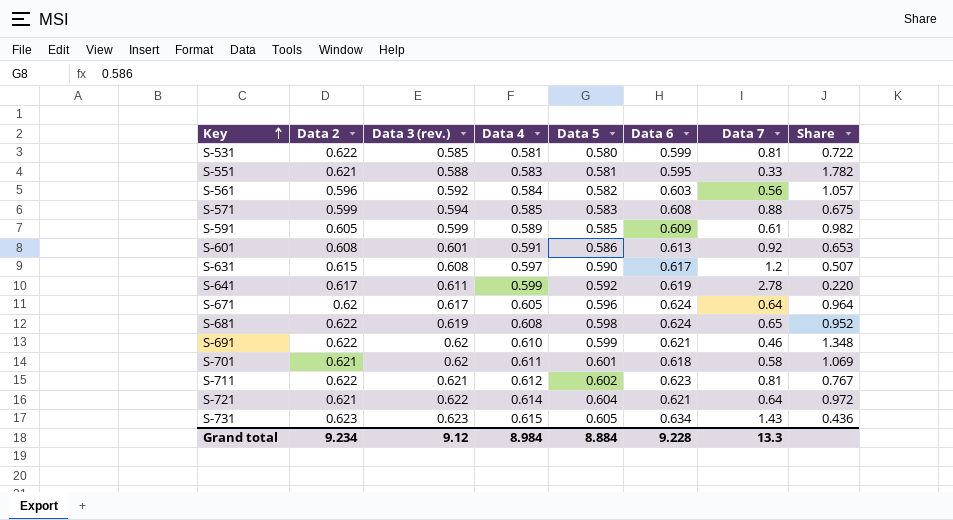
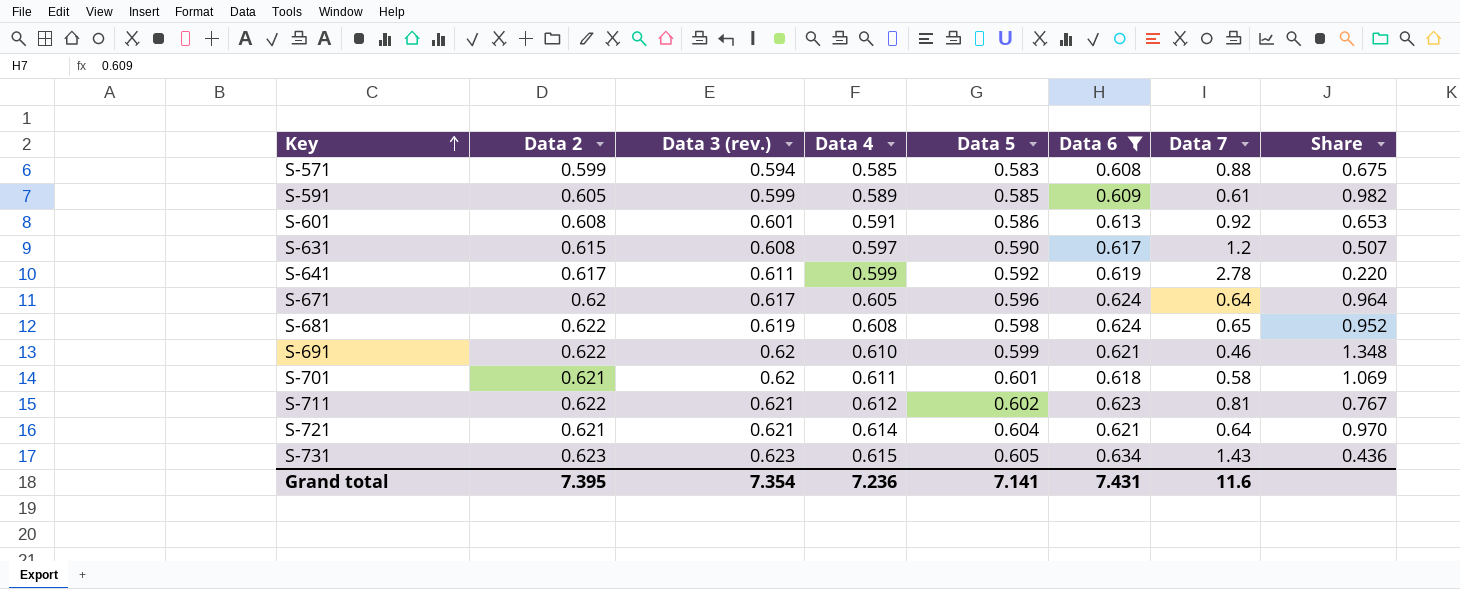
filter: none -> Data 6 >= 0.608
S-721 | Data 3 (rev.): 0.622 -> 0.621
S-721 | Share: 0.972 -> 0.970
Grand total | Data 2: 9.234 -> 7.395
Grand total | Data 3 (rev.): 9.12 -> 7.354
Grand total | Data 4: 8.984 -> 7.236
Grand total | Data 5: 8.884 -> 7.141
Grand total | Data 6: 9.228 -> 7.431
Grand total | Data 7: 13.3 -> 11.6

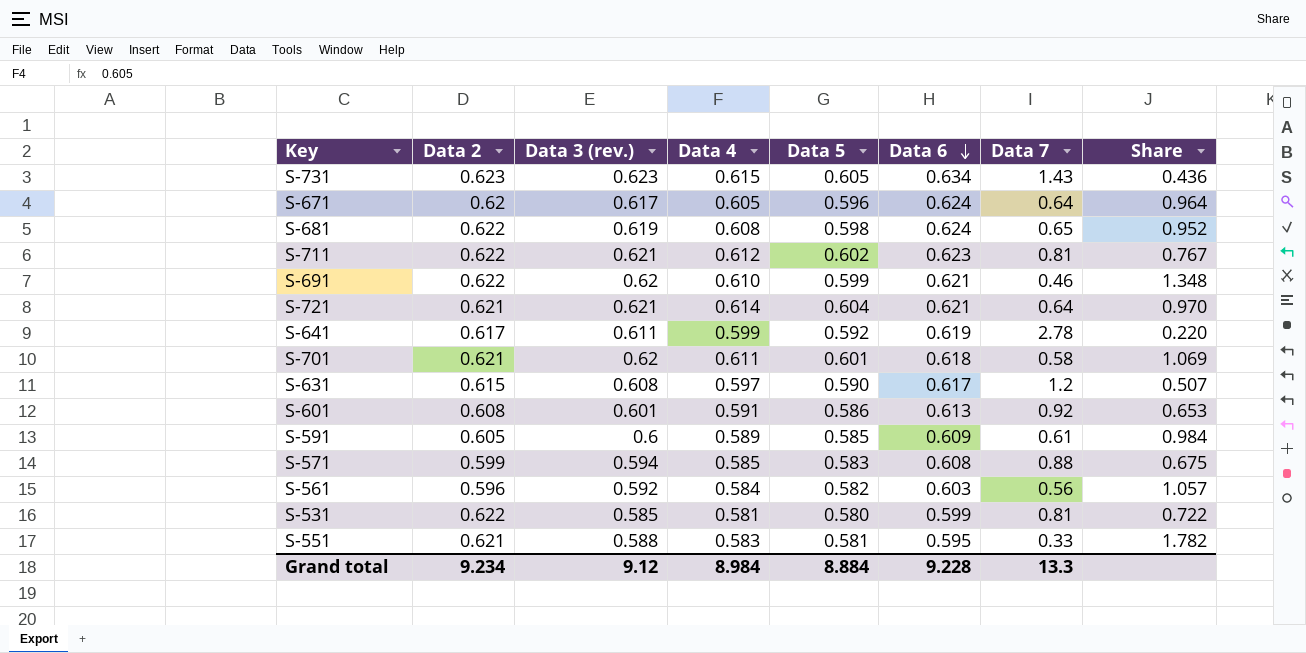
filter: Data 6 >= 0.608 -> none
row order: Key ascending -> Data 6 descending
S-591 | Data 3 (rev.): 0.599 -> 0.6
S-591 | Share: 0.982 -> 0.984
Grand total | Data 2: 7.395 -> 9.234
Grand total | Data 3 (rev.): 7.354 -> 9.12
Grand total | Data 4: 7.236 -> 8.984
Grand total | Data 5: 7.141 -> 8.884
Grand total | Data 6: 7.431 -> 9.228
Grand total | Data 7: 11.6 -> 13.3

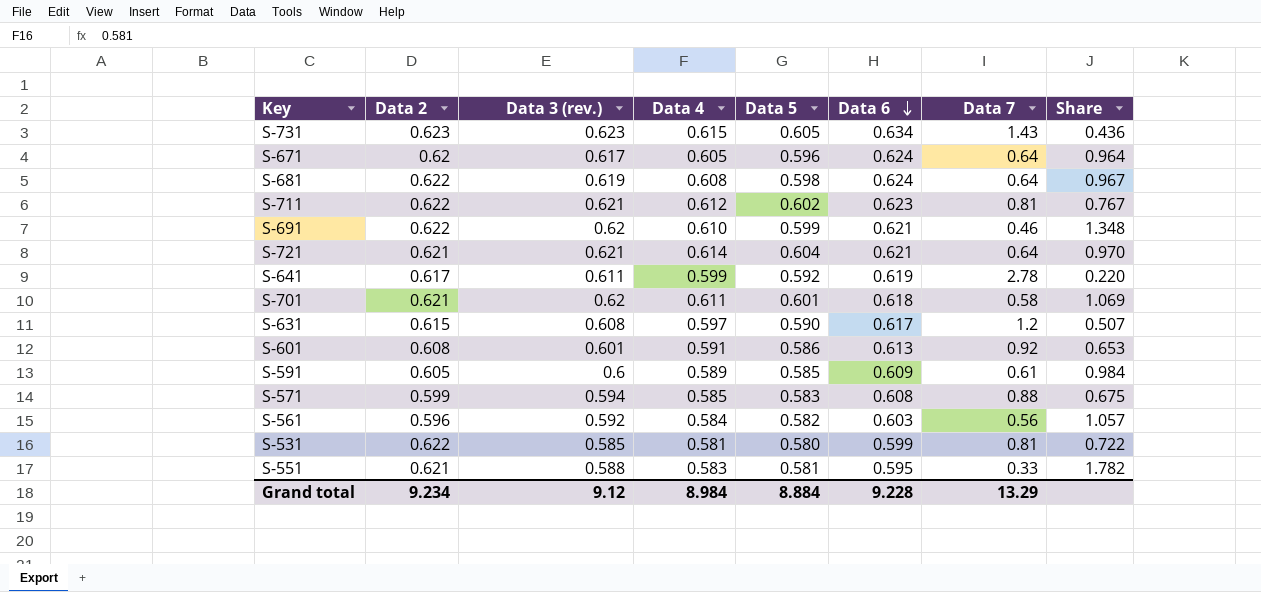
S-681 | Data 7: 0.65 -> 0.64
S-681 | Share: 0.952 -> 0.967
Grand total | Data 7: 13.3 -> 13.29

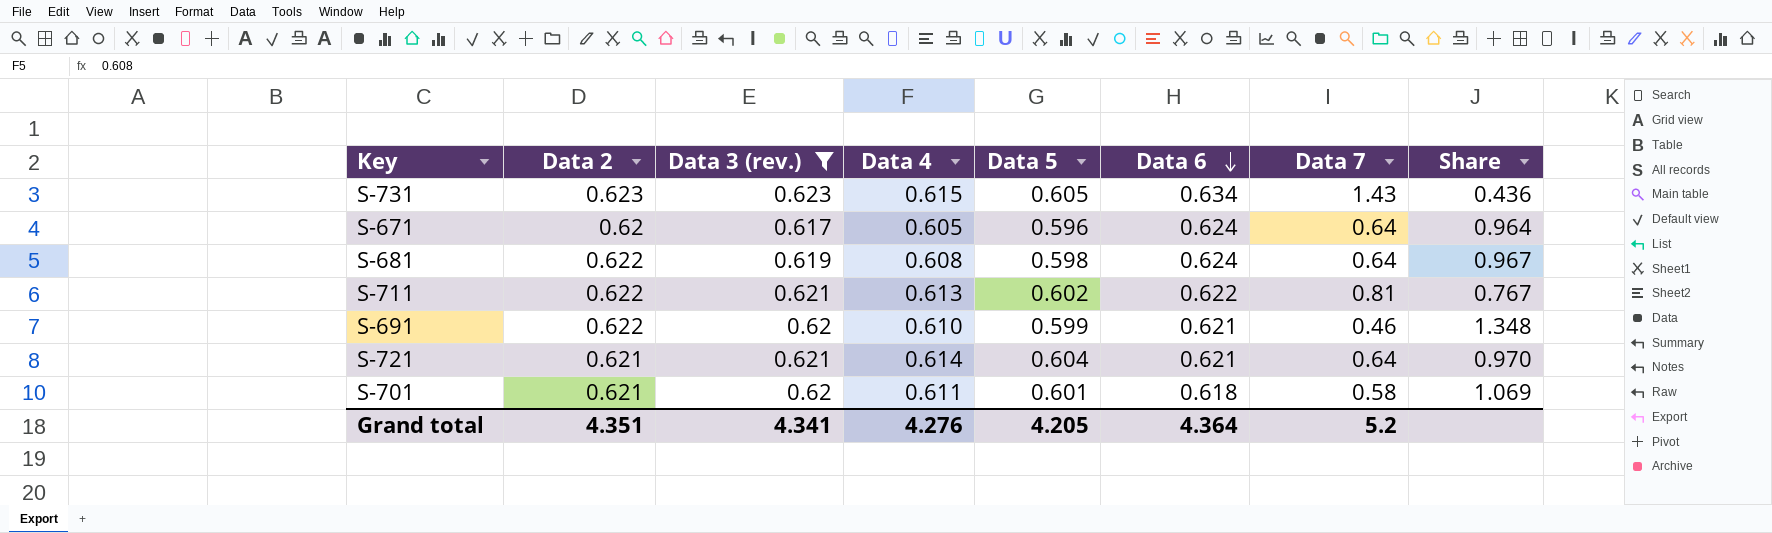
filter: none -> Data 3 (rev.) >= 0.617
S-711 | Data 4: 0.612 -> 0.613
S-711 | Data 6: 0.623 -> 0.622
Grand total | Data 2: 9.234 -> 4.351
Grand total | Data 3 (rev.): 9.12 -> 4.341
Grand total | Data 4: 8.984 -> 4.276
Grand total | Data 5: 8.884 -> 4.205
Grand total | Data 6: 9.228 -> 4.364
Grand total | Data 7: 13.29 -> 5.2

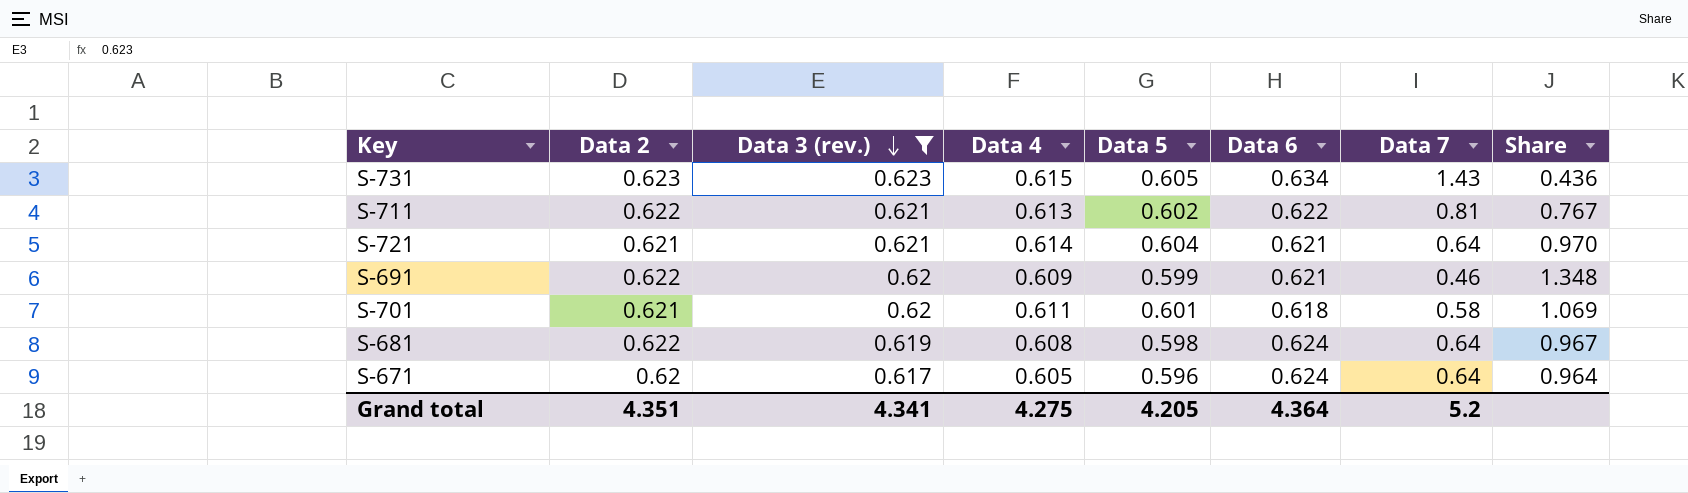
row order: Data 6 descending -> Data 3 (rev.) descending
S-691 | Data 4: 0.610 -> 0.609
Grand total | Data 4: 4.276 -> 4.275

